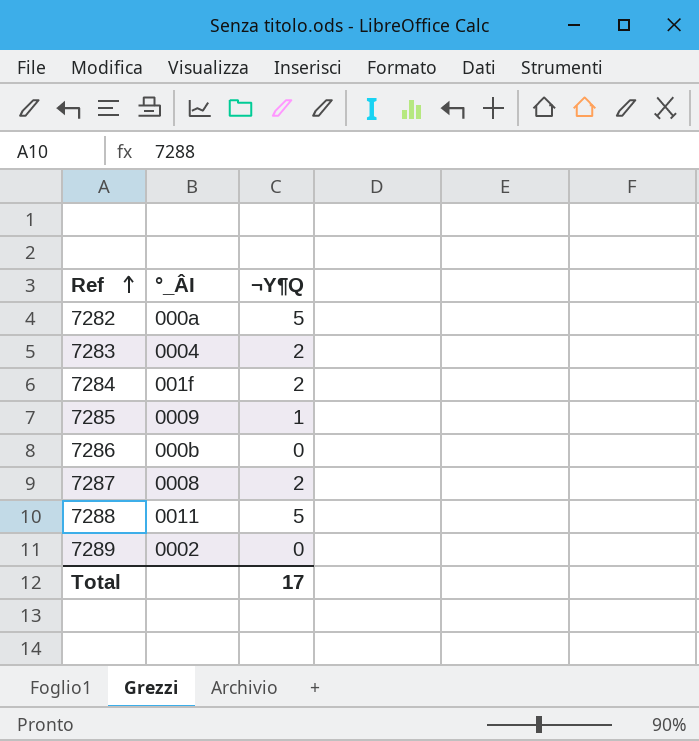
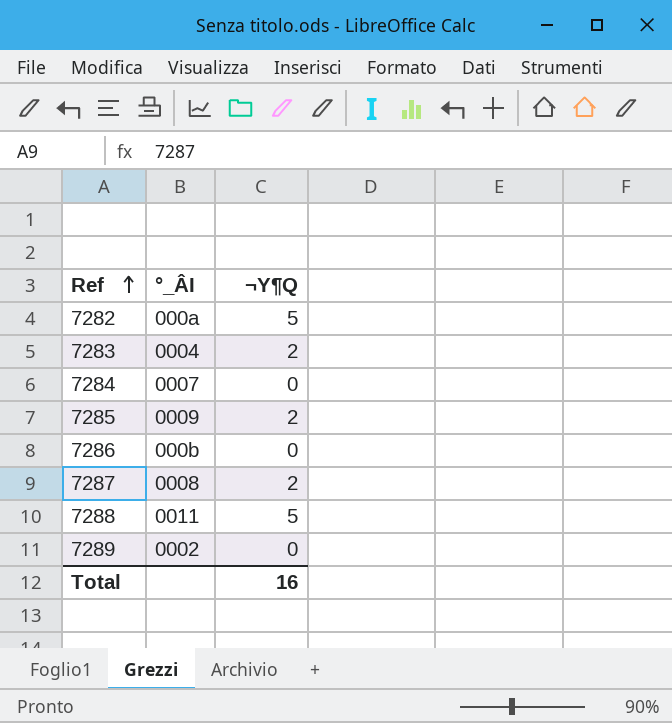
7284 | °_ÂI: 001f -> 0007
7284 | ¬Y¶Q: 2 -> 0
7285 | ¬Y¶Q: 1 -> 2
Total | ¬Y¶Q: 17 -> 16

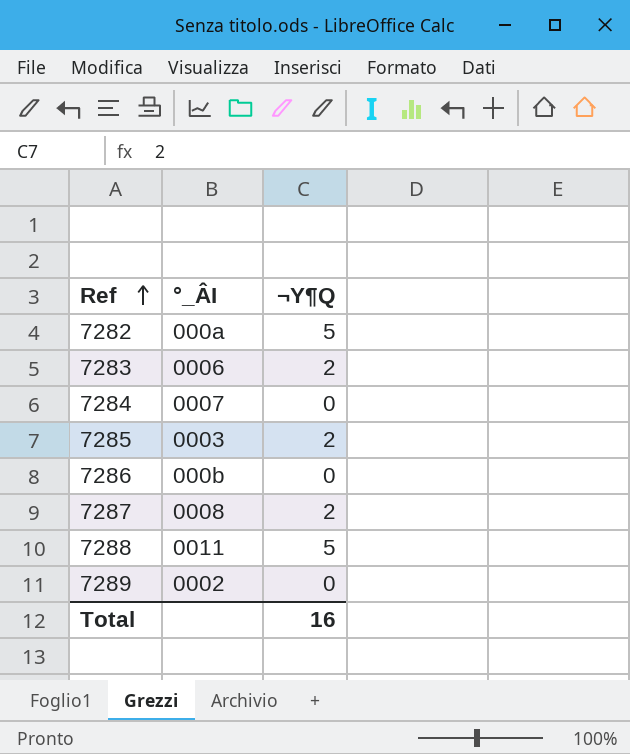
7283 | °_ÂI: 0004 -> 0006
7285 | °_ÂI: 0009 -> 0003

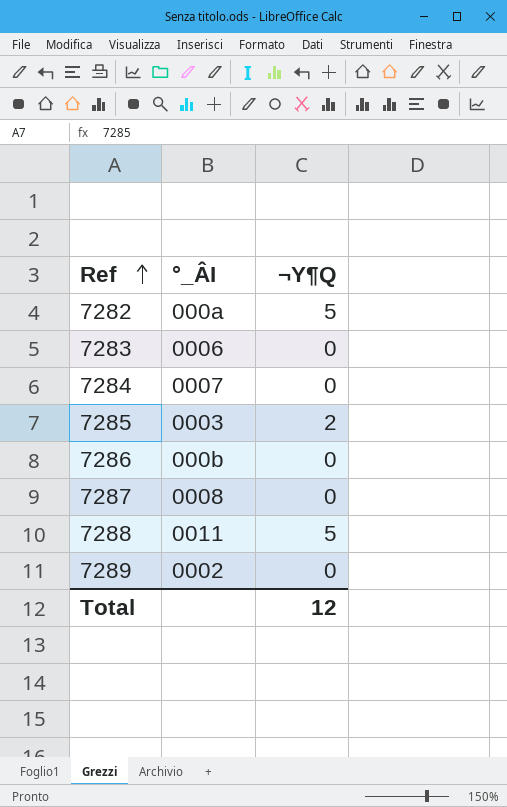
7283 | ¬Y¶Q: 2 -> 0
7287 | ¬Y¶Q: 2 -> 0
Total | ¬Y¶Q: 16 -> 12

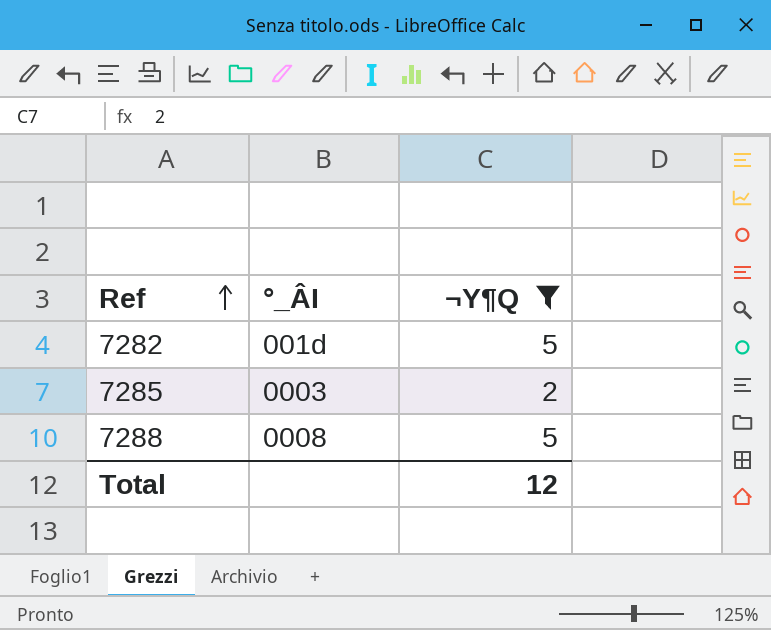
filter: none -> ¬Y¶Q != 0
7282 | °_ÂI: 000a -> 001d
7288 | °_ÂI: 0011 -> 0008

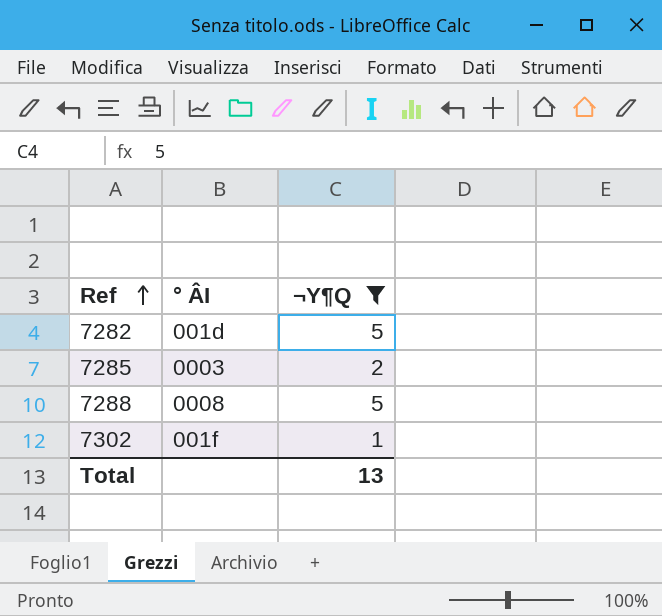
column name: °_ÂI -> ° ÂI
row 7302: none -> 001f | 1
Total | ¬Y¶Q: 12 -> 13

